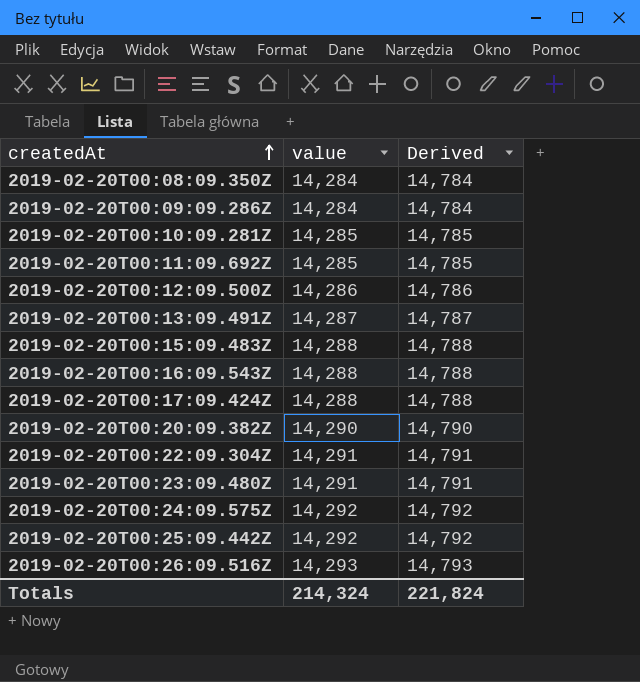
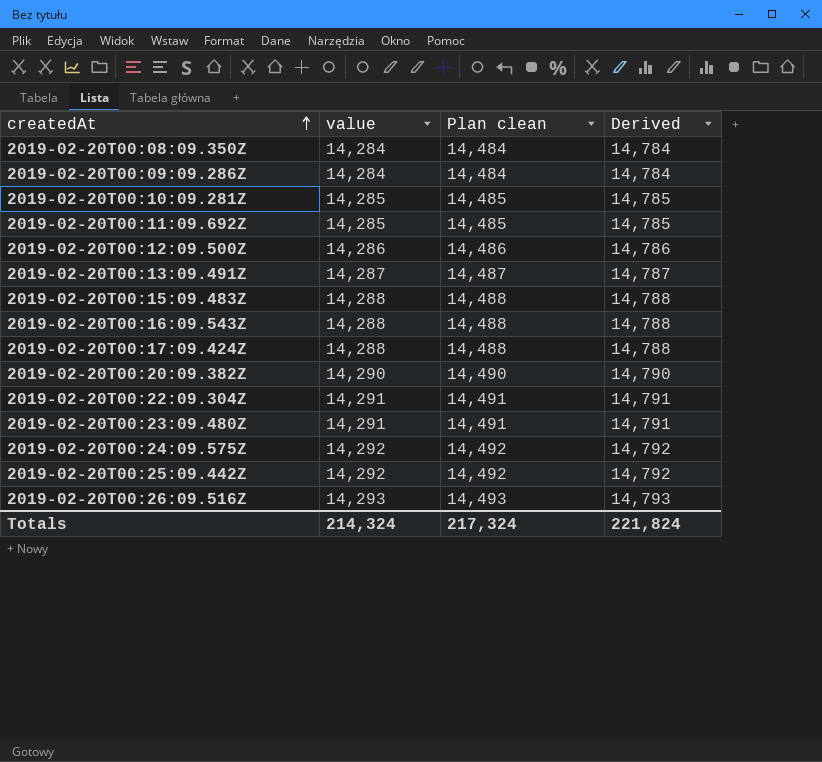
column Plan clean | formula: none -> [value] + 200

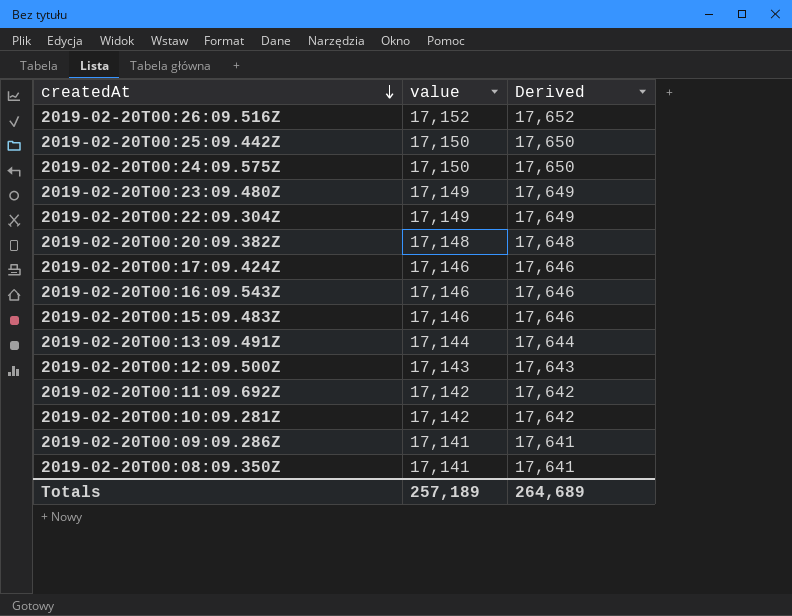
row order: createdAt ascending -> createdAt descending
column Plan clean | formula: [value] + 200 -> none
2019-02-20T00:26:09.516Z | value: 14,293 -> 17,152
2019-02-20T00:26:09.516Z | Derived: 14,793 -> 17,652
2019-02-20T00:25:09.442Z | value: 14,292 -> 17,150
2019-02-20T00:25:09.442Z | Derived: 14,792 -> 17,650
2019-02-20T00:24:09.575Z | value: 14,292 -> 17,150
2019-02-20T00:24:09.575Z | Derived: 14,792 -> 17,650
2019-02-20T00:23:09.480Z | value: 14,291 -> 17,149
2019-02-20T00:23:09.480Z | Derived: 14,791 -> 17,649
2019-02-20T00:22:09.304Z | value: 14,291 -> 17,149
2019-02-20T00:22:09.304Z | Derived: 14,791 -> 17,649
2019-02-20T00:20:09.382Z | value: 14,290 -> 17,148
2019-02-20T00:20:09.382Z | Derived: 14,790 -> 17,648
2019-02-20T00:17:09.424Z | value: 14,288 -> 17,146
2019-02-20T00:17:09.424Z | Derived: 14,788 -> 17,646
2019-02-20T00:16:09.543Z | value: 14,288 -> 17,146
2019-02-20T00:16:09.543Z | Derived: 14,788 -> 17,646
2019-02-20T00:15:09.483Z | value: 14,288 -> 17,146
2019-02-20T00:15:09.483Z | Derived: 14,788 -> 17,646
2019-02-20T00:13:09.491Z | value: 14,287 -> 17,144
2019-02-20T00:13:09.491Z | Derived: 14,787 -> 17,644
2019-02-20T00:12:09.500Z | value: 14,286 -> 17,143
2019-02-20T00:12:09.500Z | Derived: 14,786 -> 17,643
2019-02-20T00:11:09.692Z | value: 14,285 -> 17,142
2019-02-20T00:11:09.692Z | Derived: 14,785 -> 17,642
2019-02-20T00:10:09.281Z | value: 14,285 -> 17,142
2019-02-20T00:10:09.281Z | Derived: 14,785 -> 17,642
2019-02-20T00:09:09.286Z | value: 14,284 -> 17,141
2019-02-20T00:09:09.286Z | Derived: 14,784 -> 17,641
2019-02-20T00:08:09.350Z | value: 14,284 -> 17,141
2019-02-20T00:08:09.350Z | Derived: 14,784 -> 17,641
Totals | value: 214,324 -> 257,189
Totals | Derived: 221,824 -> 264,689

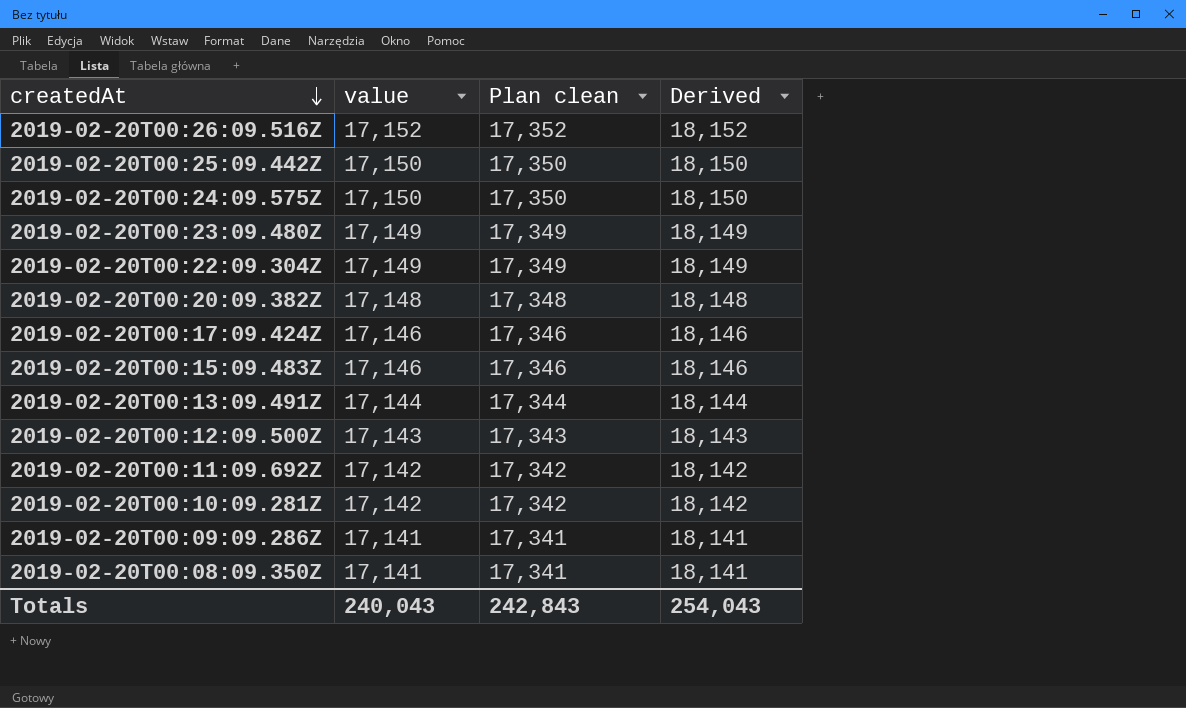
column Plan clean | formula: none -> [value] + 200
column Derived | formula: [value] + 500 -> [value] + 1000
row 2019-02-20T00:16:09.543Z: 17,146 | 17,646 -> none
Totals | value: 257,189 -> 240,043
Totals | Derived: 264,689 -> 254,043

